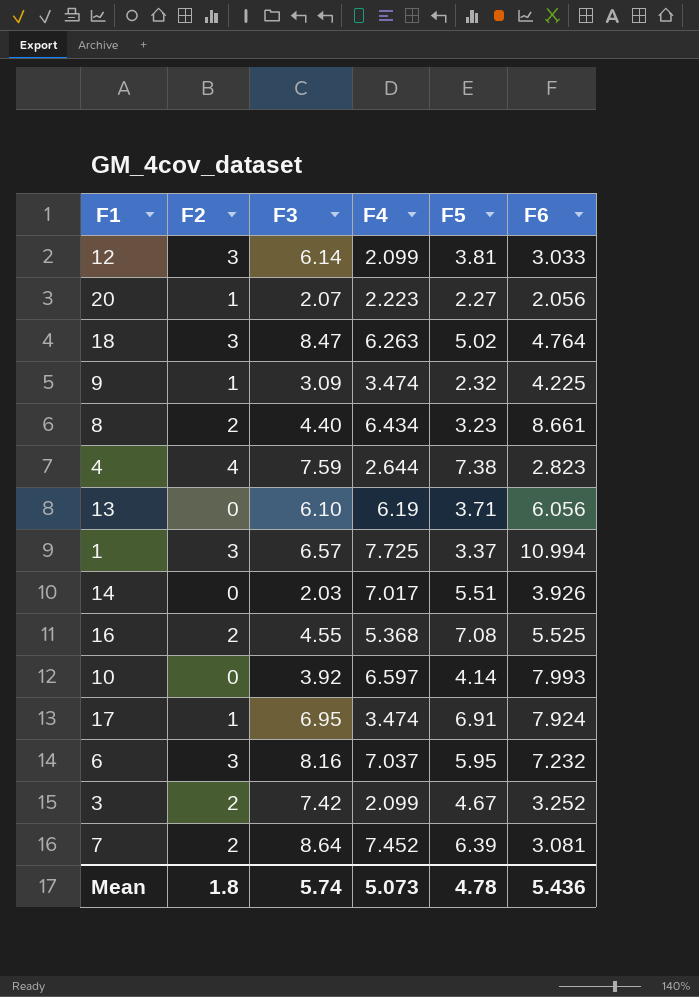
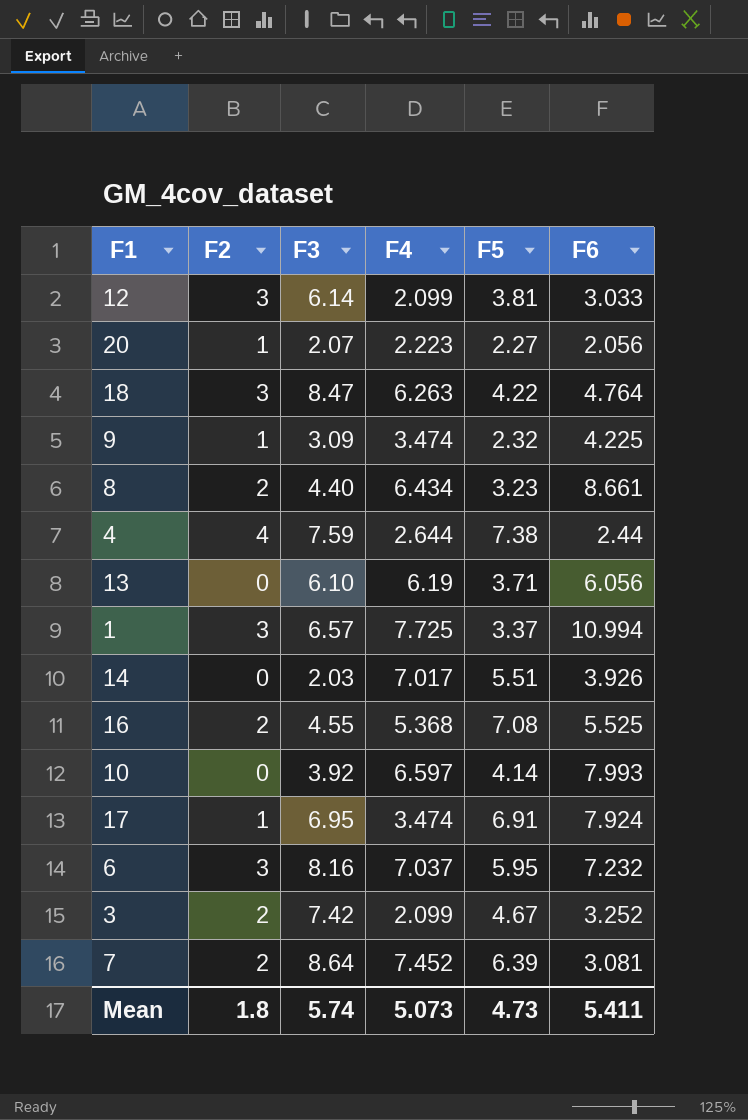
18 | F5: 5.02 -> 4.22
4 | F6: 2.823 -> 2.44
Mean | F5: 4.78 -> 4.73
Mean | F6: 5.436 -> 5.411

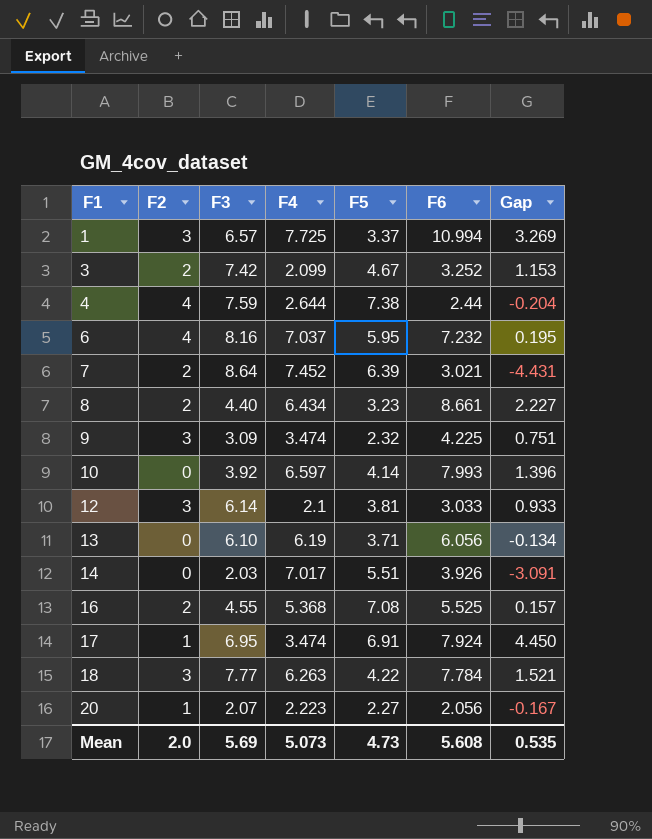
row order: none -> F1 ascending
column Gap | formula: none -> [F6] - [F4]
6 | F2: 3 -> 4
7 | F6: 3.081 -> 3.021
9 | F2: 1 -> 3
12 | F4: 2.099 -> 2.1
18 | F3: 8.47 -> 7.77
18 | F6: 4.764 -> 7.784
Mean | F2: 1.8 -> 2.0
Mean | F3: 5.74 -> 5.69
Mean | F6: 5.411 -> 5.608

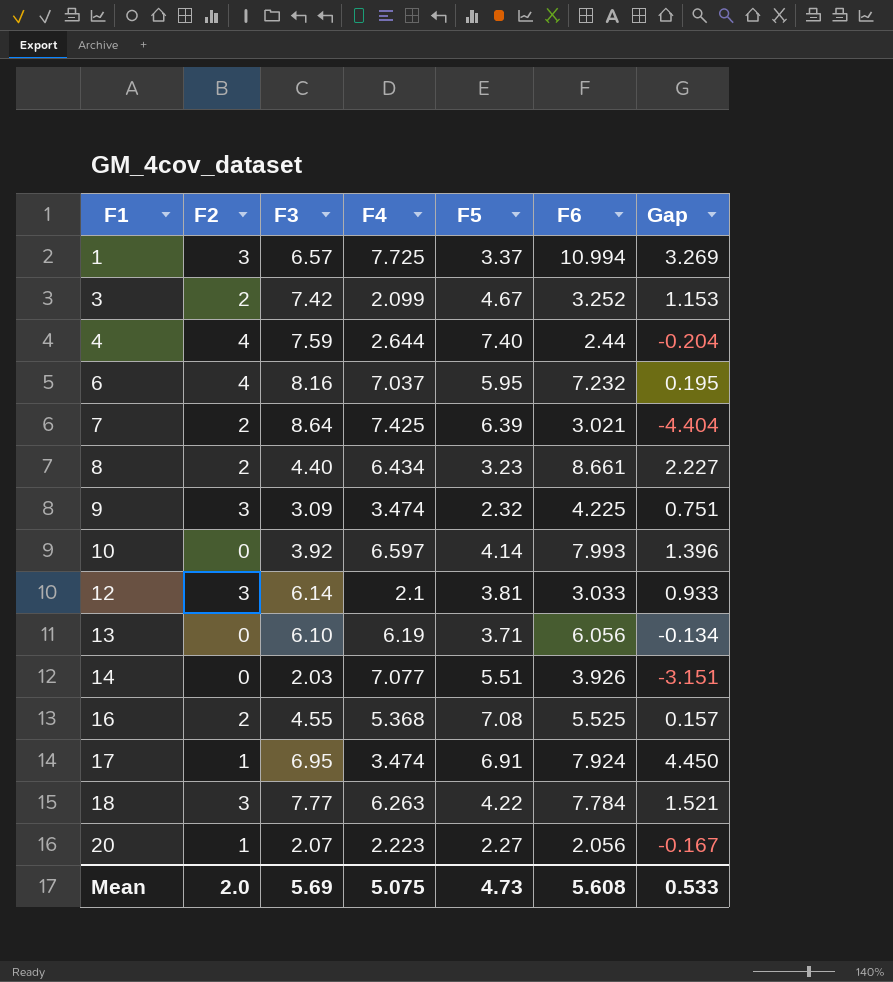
4 | F5: 7.38 -> 7.40
7 | F4: 7.452 -> 7.425
7 | Gap: -4.431 -> -4.404
14 | F4: 7.017 -> 7.077
14 | Gap: -3.091 -> -3.151
Mean | F4: 5.073 -> 5.075
Mean | Gap: 0.535 -> 0.533

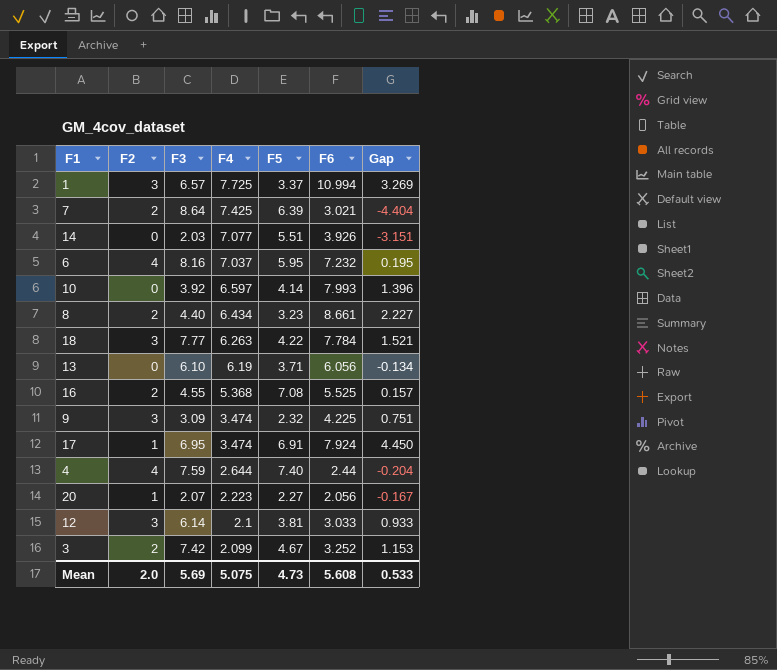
row order: F1 ascending -> F4 descending

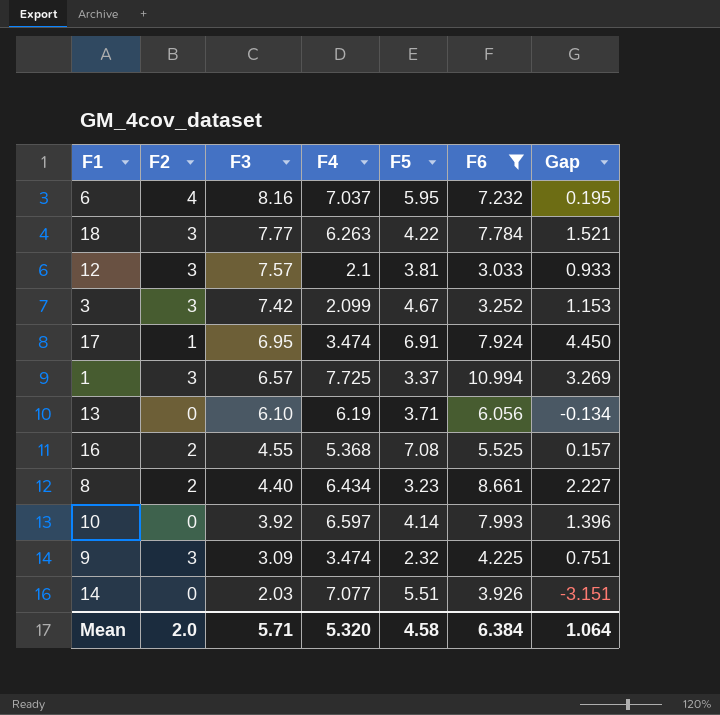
filter: none -> F6 >= 3.033
row order: F4 descending -> F3 descending
12 | F3: 6.14 -> 7.57
3 | F2: 2 -> 3
Mean | F3: 5.69 -> 5.71
Mean | F4: 5.075 -> 5.320
Mean | F5: 4.73 -> 4.58
Mean | F6: 5.608 -> 6.384
Mean | Gap: 0.533 -> 1.064

